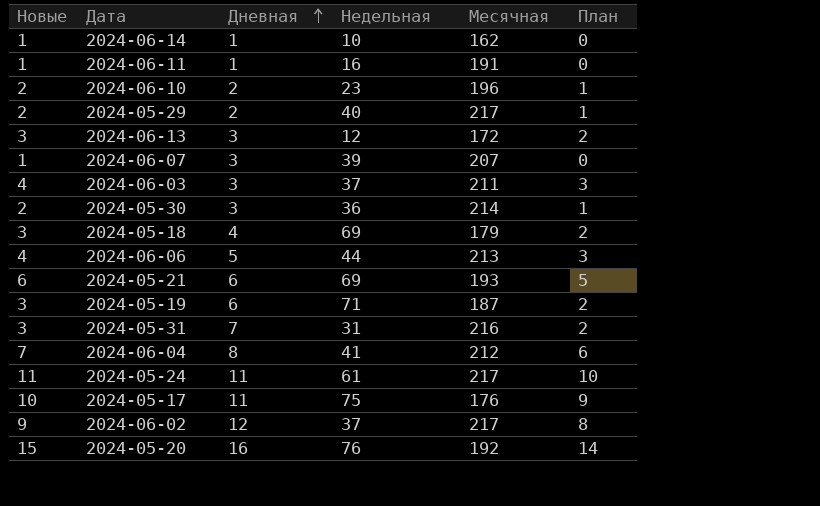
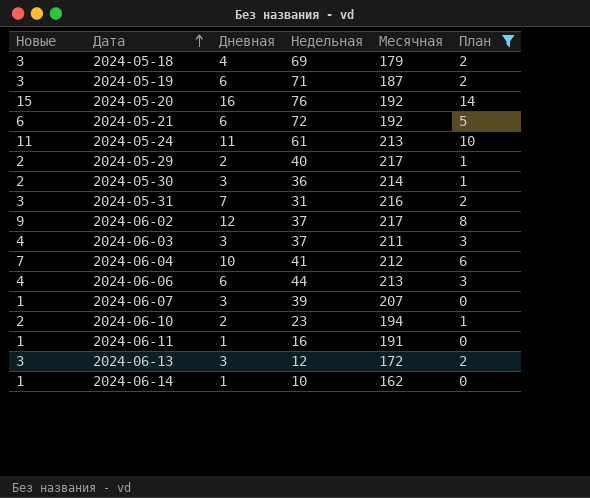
filter: none -> План != 9
row order: Дневная ascending -> Дата ascending
2024-05-21 | Недельная: 69 -> 72
2024-05-21 | Месячная: 193 -> 192
2024-05-24 | Месячная: 217 -> 213
2024-06-04 | Дневная: 8 -> 10
2024-06-06 | Дневная: 5 -> 6
2024-06-10 | Месячная: 196 -> 194

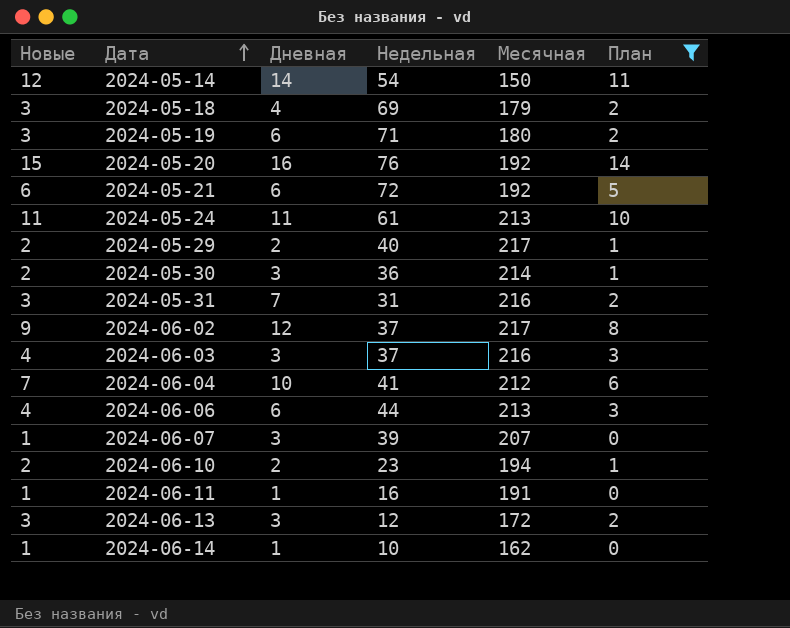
row 2024-05-14: none -> 12 | 14 | 54 | 150 | 11
2024-05-19 | Месячная: 187 -> 180
2024-06-03 | Месячная: 211 -> 216

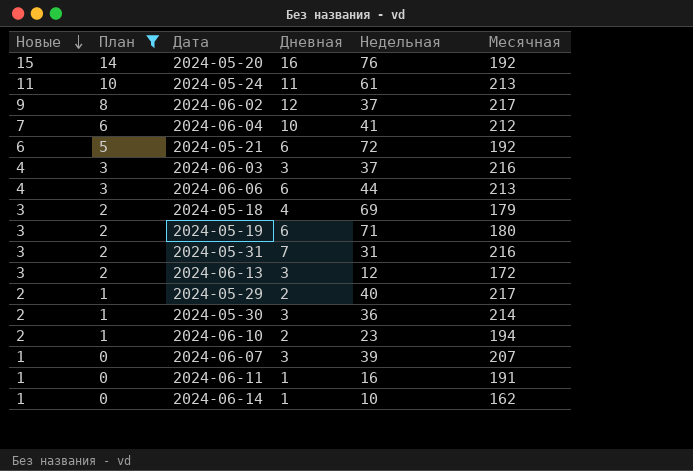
row order: Дата ascending -> Новые descending
column План | position: 6 -> 2
row 2024-05-14: 12 | 14 | 54 | 150 | 11 -> none

